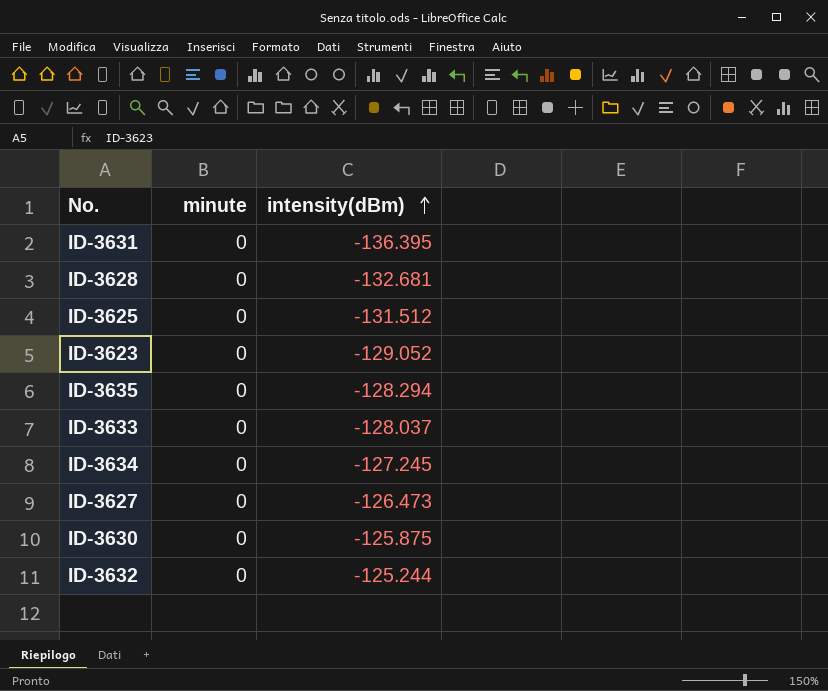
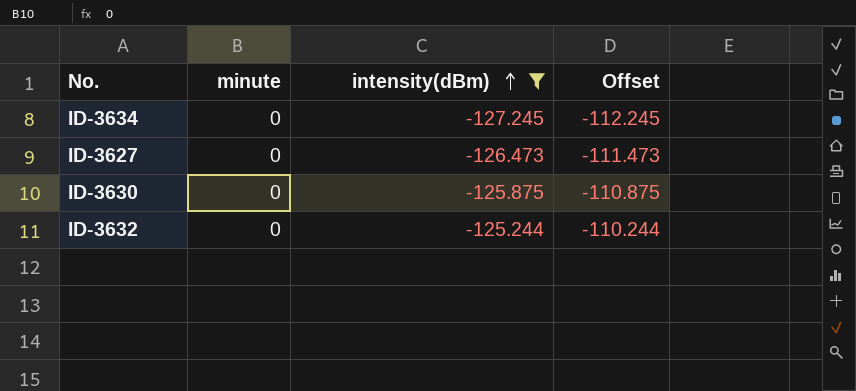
filter: none -> intensity(dBm) >= -127.245
column Offset | formula: none -> [intensity(dBm)] + 15

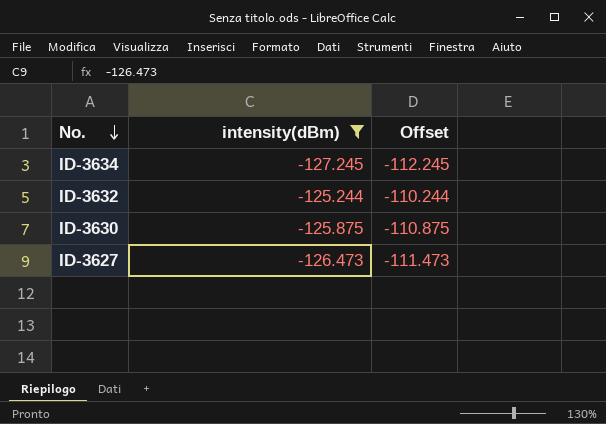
row order: intensity(dBm) ascending -> No. descending
column minute | position: 2 -> none

